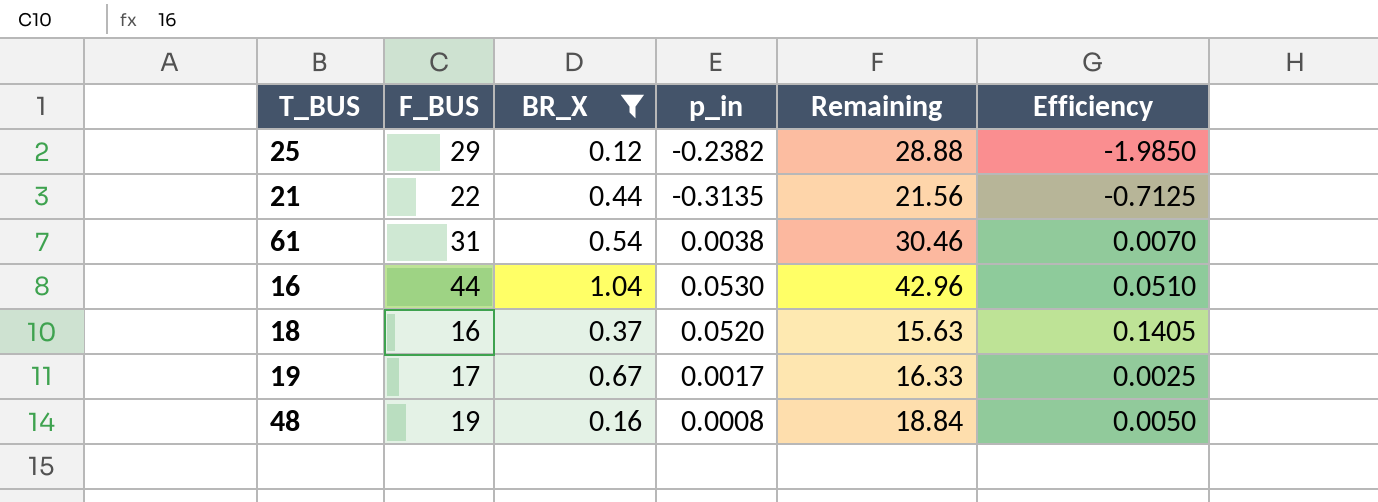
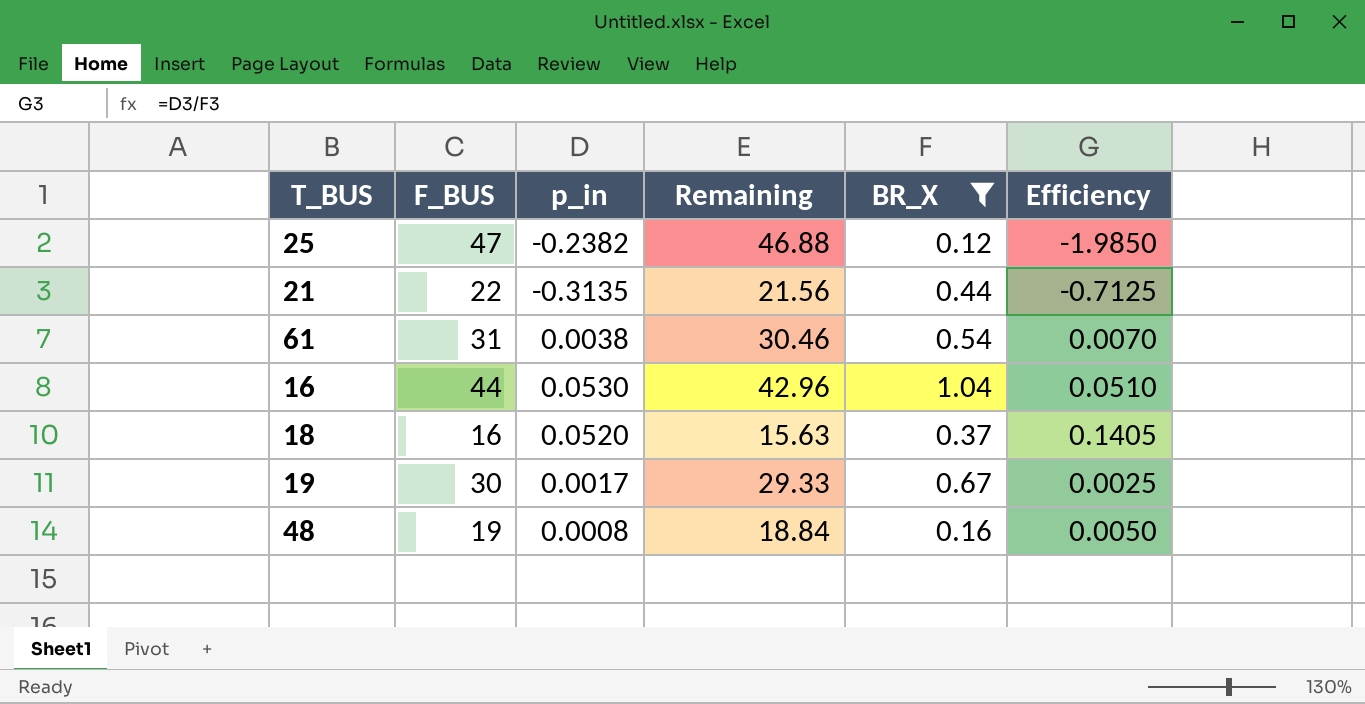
column BR_X | position: 3 -> 5
25 | F_BUS: 29 -> 47
25 | Remaining: 28.88 -> 46.88
19 | F_BUS: 17 -> 30
19 | Remaining: 16.33 -> 29.33

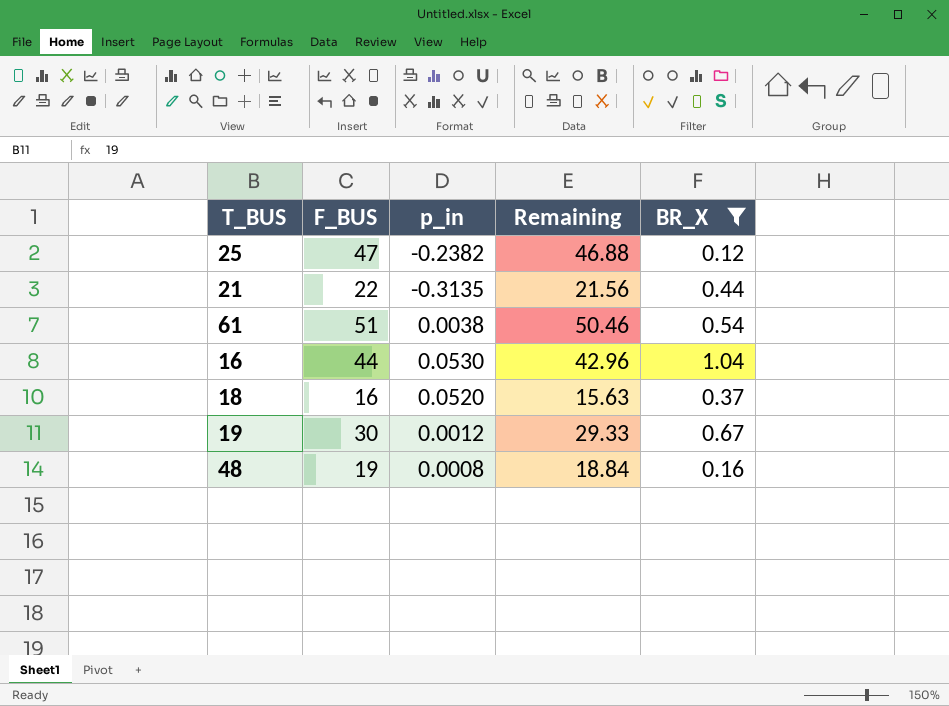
column Efficiency | formula: [p_in] / [BR_X] -> none
61 | F_BUS: 31 -> 51
61 | Remaining: 30.46 -> 50.46
19 | p_in: 0.0017 -> 0.0012

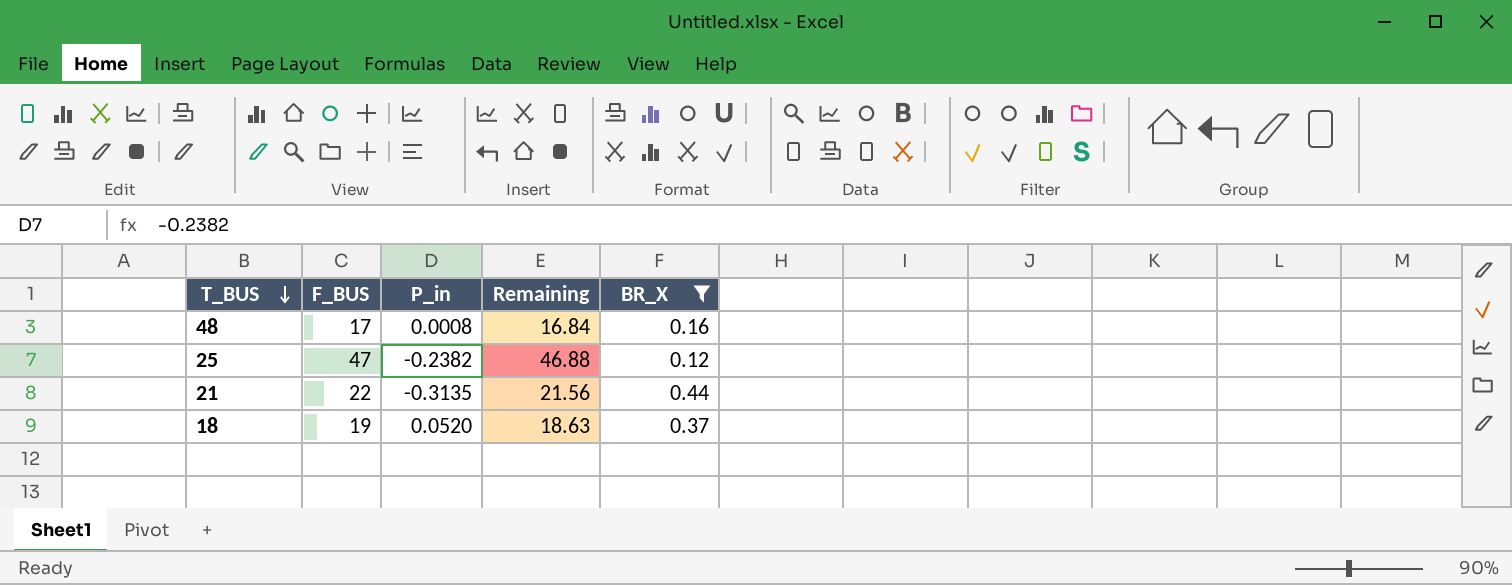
row order: none -> T_BUS descending
column name: p_in -> P_in
row 61: 51 | 0.0038 | 50.46 | 0.54 -> none
row 16: 44 | 0.0530 | 42.96 | 1.04 -> none
row 19: 30 | 0.0012 | 29.33 | 0.67 -> none
48 | F_BUS: 19 -> 17
48 | Remaining: 18.84 -> 16.84
18 | F_BUS: 16 -> 19
18 | Remaining: 15.63 -> 18.63

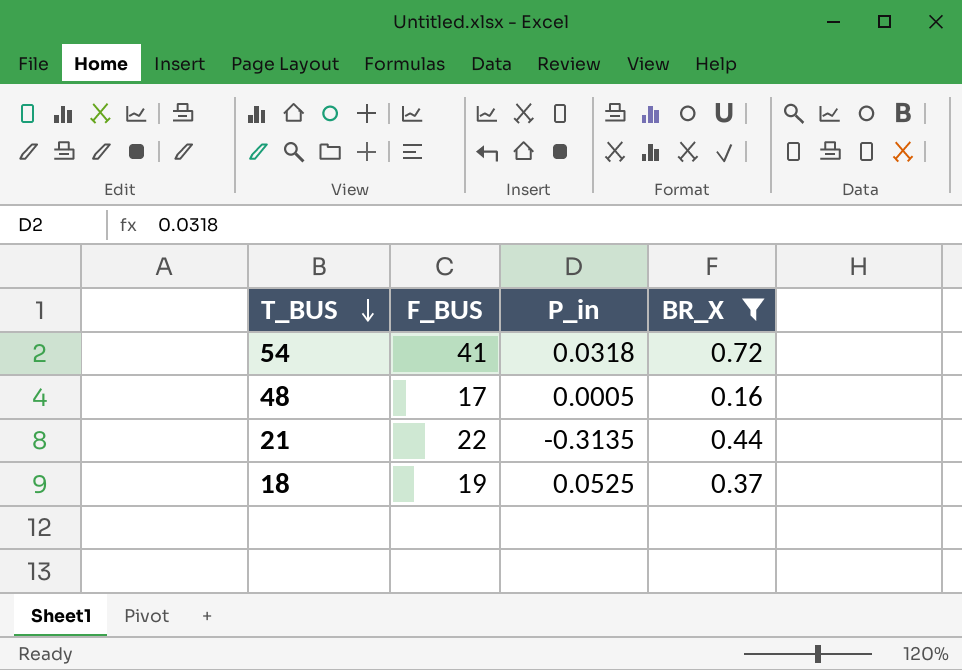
column Remaining | formula: [F_BUS] - [BR_X] -> none
row 25: 47 | -0.2382 | 46.88 | 0.12 -> none
row 54: none -> 41 | 0.0318 | 0.72
48 | P_in: 0.0008 -> 0.0005
18 | P_in: 0.0520 -> 0.0525

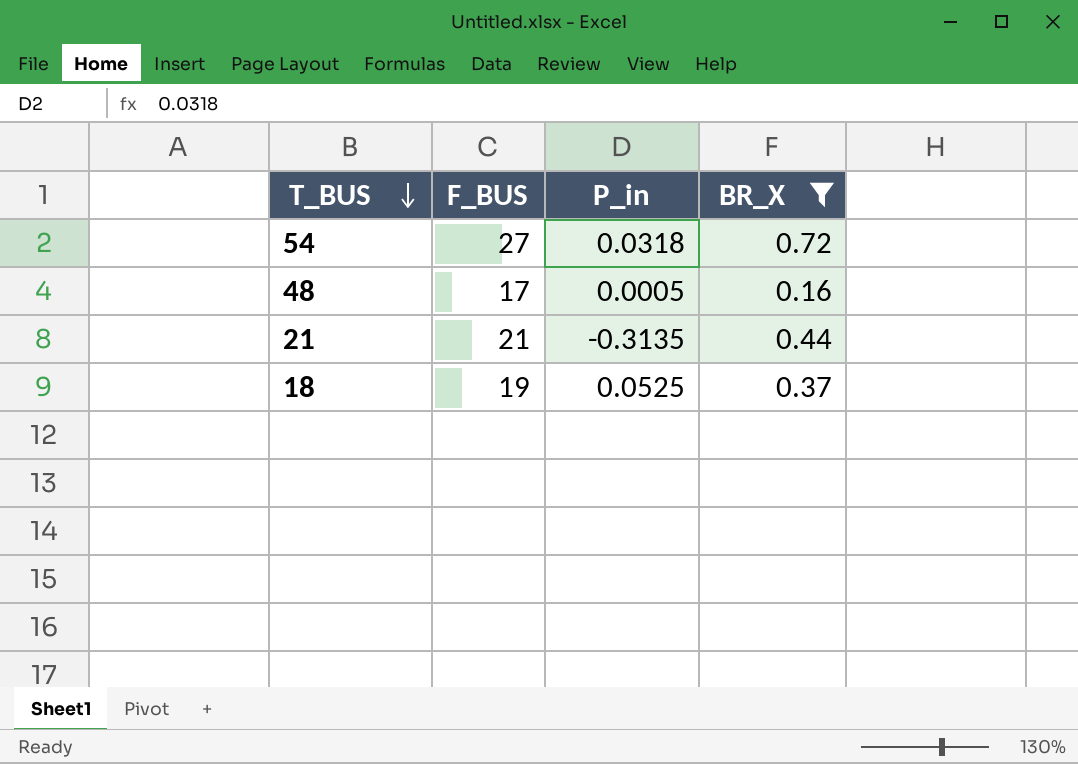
54 | F_BUS: 41 -> 27
21 | F_BUS: 22 -> 21

